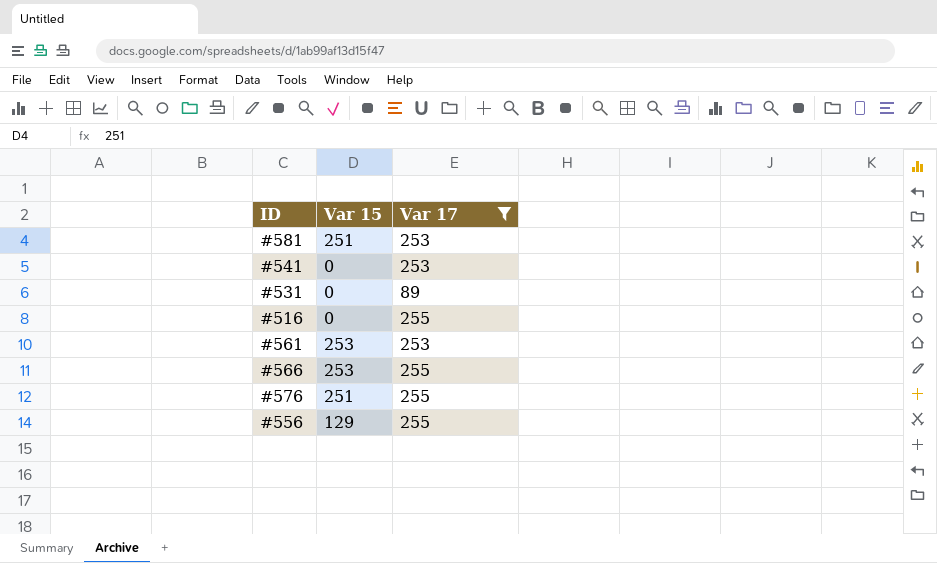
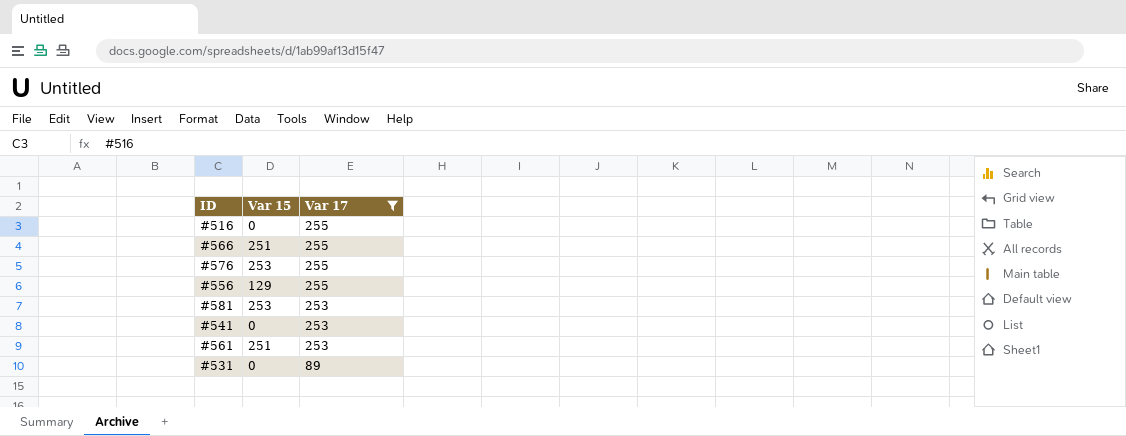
row order: none -> Var 17 descending
#566 | Var 15: 253 -> 251
#576 | Var 15: 251 -> 253
#581 | Var 15: 251 -> 253
#561 | Var 15: 253 -> 251

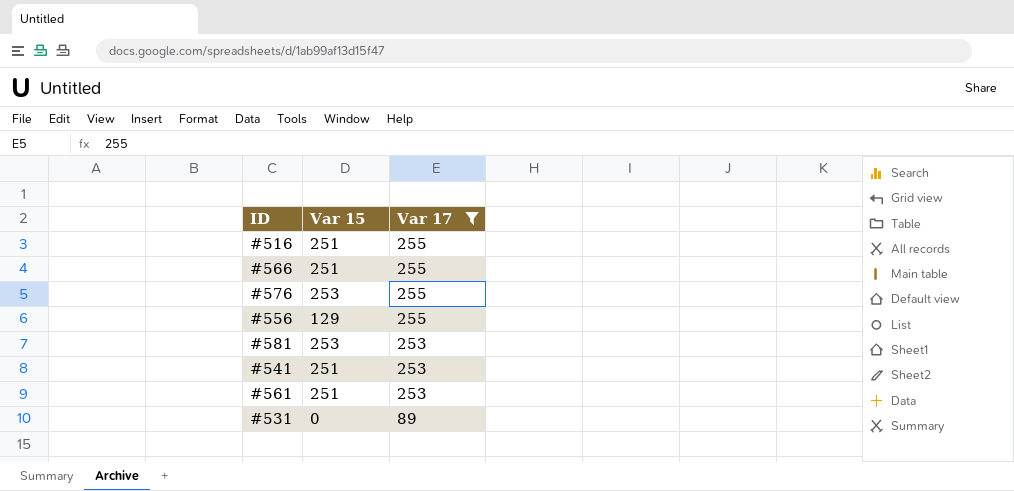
#516 | Var 15: 0 -> 251
#541 | Var 15: 0 -> 251

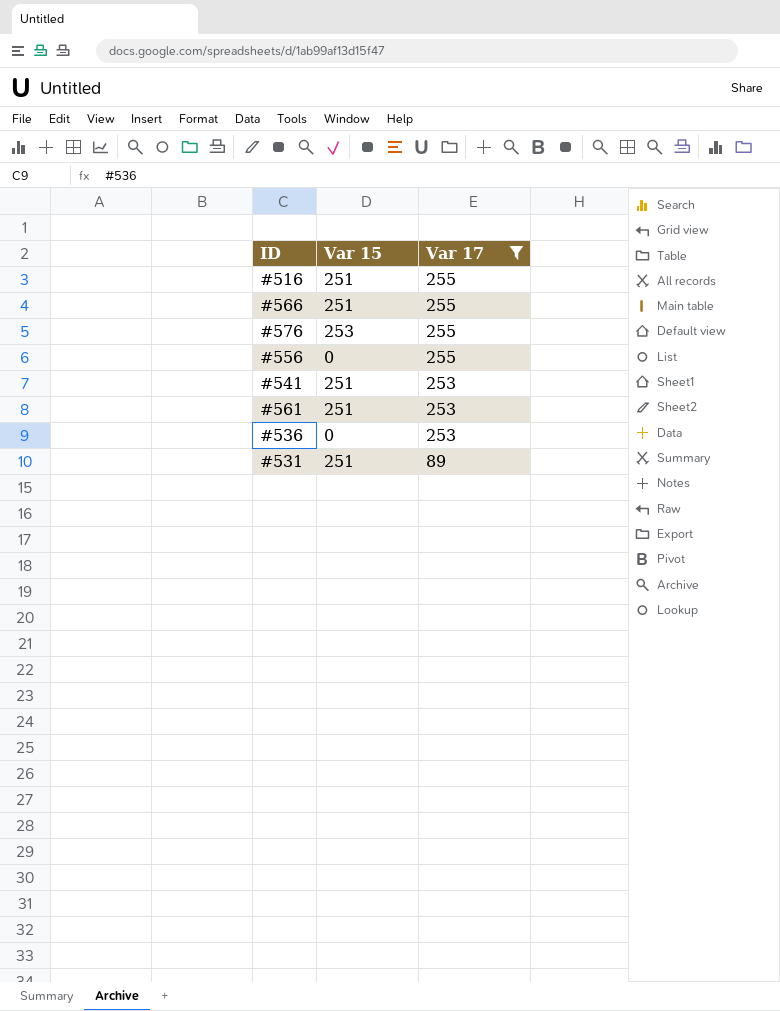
row #581: 253 | 253 -> none
#556 | Var 15: 129 -> 0
row #536: none -> 0 | 253
#531 | Var 15: 0 -> 251

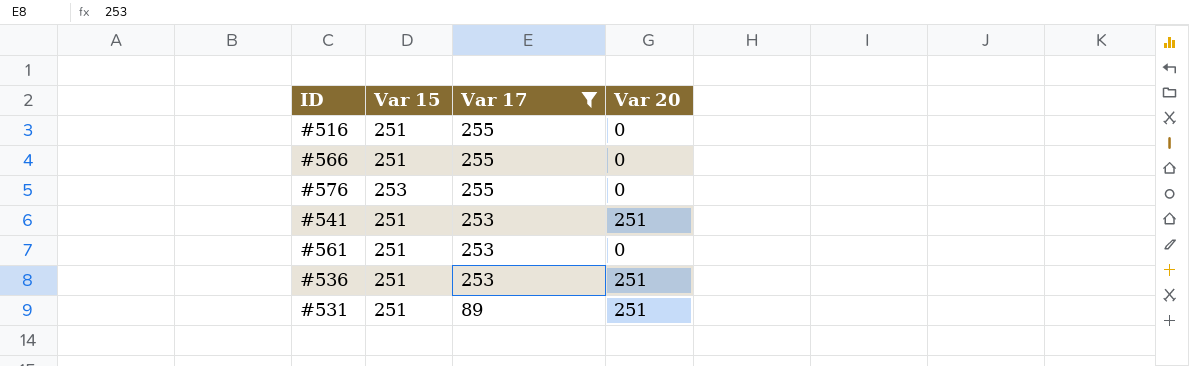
column Var 20 | position: none -> 4
row #556: 0 | 255 -> none
#536 | Var 15: 0 -> 251

